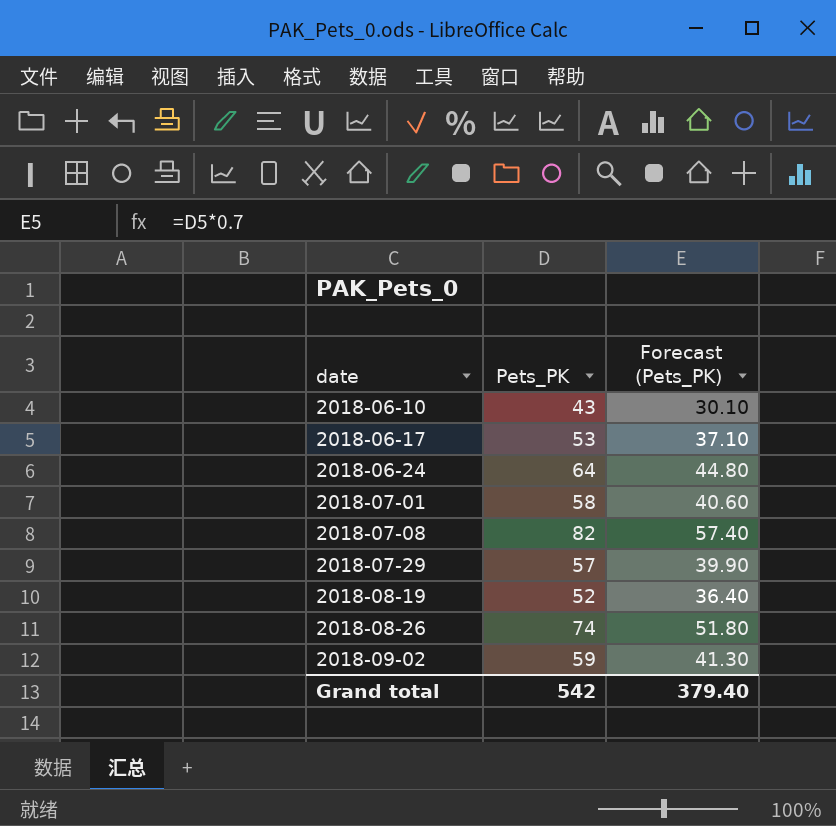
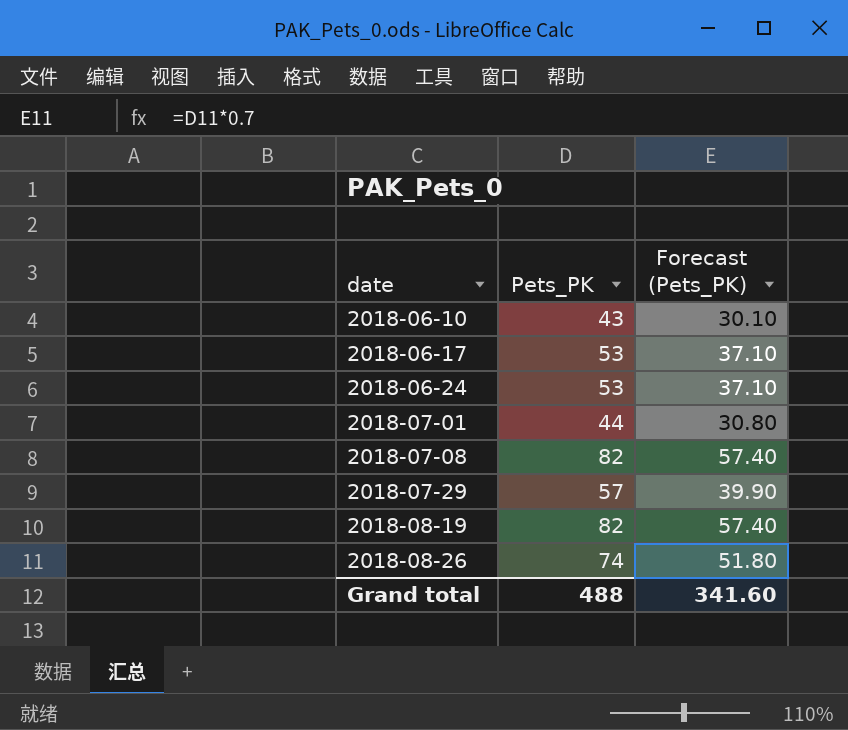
row 2018-09-02: 59 | 41.30 -> none
2018-06-24 | Pets_PK: 64 -> 53
2018-06-24 | Forecast (Pets_PK): 44.80 -> 37.10
2018-07-01 | Pets_PK: 58 -> 44
2018-07-01 | Forecast (Pets_PK): 40.60 -> 30.80
2018-08-19 | Pets_PK: 52 -> 82
2018-08-19 | Forecast (Pets_PK): 36.40 -> 57.40
Grand total | Pets_PK: 542 -> 488
Grand total | Forecast (Pets_PK): 379.40 -> 341.60

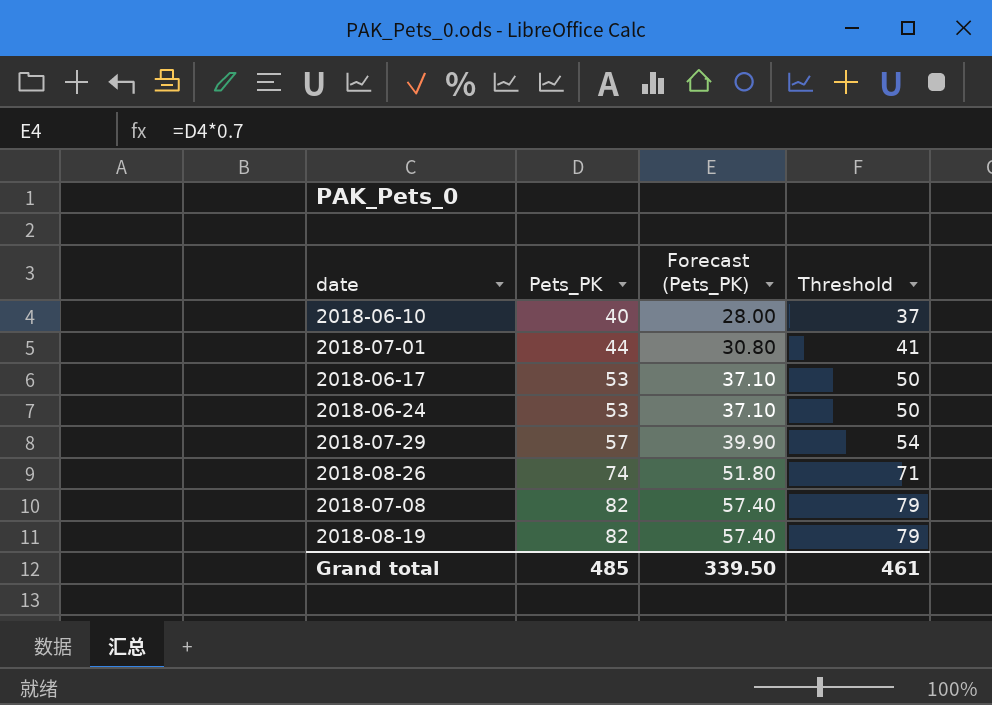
row order: date ascending -> Pets_PK ascending
column Threshold | formula: none -> [Pets_PK] - 3
2018-06-10 | Pets_PK: 43 -> 40
2018-06-10 | Forecast (Pets_PK): 30.10 -> 28.00
Grand total | Pets_PK: 488 -> 485
Grand total | Forecast (Pets_PK): 341.60 -> 339.50

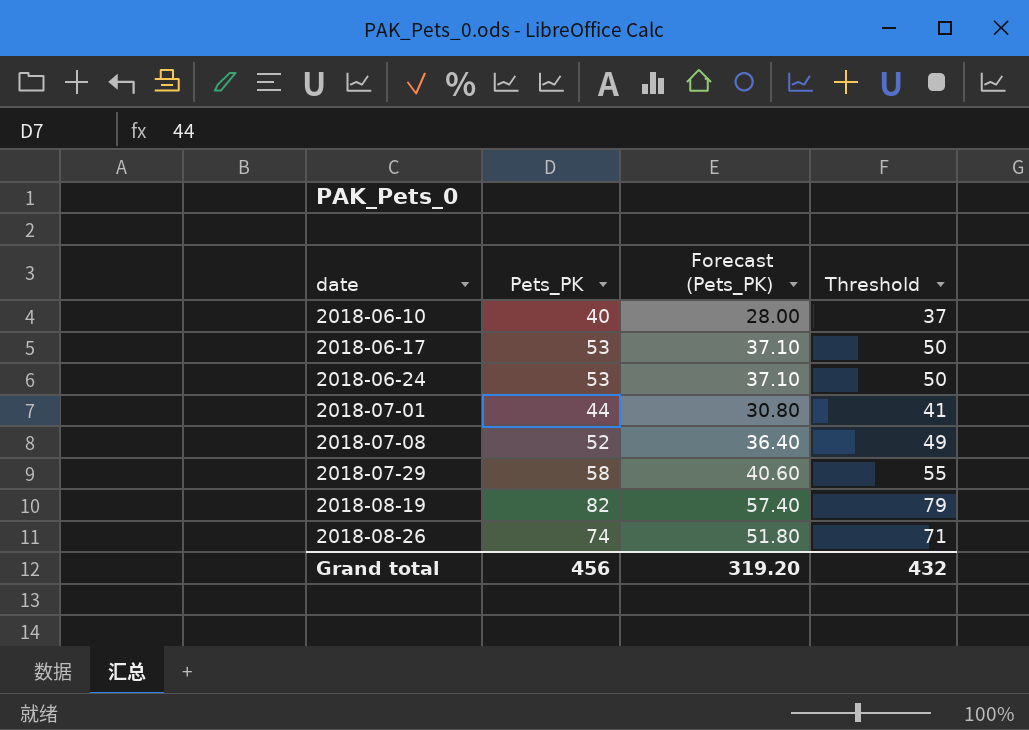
row order: Pets_PK ascending -> date ascending
2018-07-08 | Pets_PK: 82 -> 52
2018-07-08 | Forecast (Pets_PK): 57.40 -> 36.40
2018-07-08 | Threshold: 79 -> 49
2018-07-29 | Pets_PK: 57 -> 58
2018-07-29 | Forecast (Pets_PK): 39.90 -> 40.60
2018-07-29 | Threshold: 54 -> 55
Grand total | Pets_PK: 485 -> 456
Grand total | Forecast (Pets_PK): 339.50 -> 319.20
Grand total | Threshold: 461 -> 432

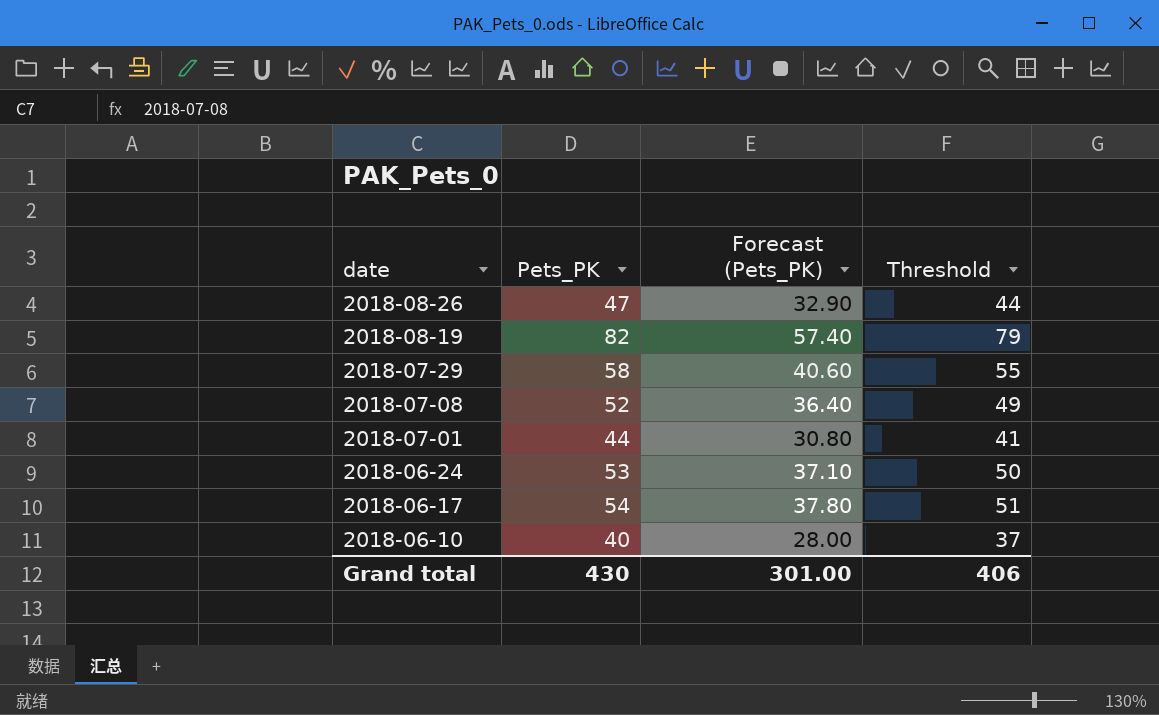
row order: date ascending -> date descending
2018-08-26 | Pets_PK: 74 -> 47
2018-08-26 | Forecast (Pets_PK): 51.80 -> 32.90
2018-08-26 | Threshold: 71 -> 44
2018-06-17 | Pets_PK: 53 -> 54
2018-06-17 | Forecast (Pets_PK): 37.10 -> 37.80
2018-06-17 | Threshold: 50 -> 51
Grand total | Pets_PK: 456 -> 430
Grand total | Forecast (Pets_PK): 319.20 -> 301.00
Grand total | Threshold: 432 -> 406

